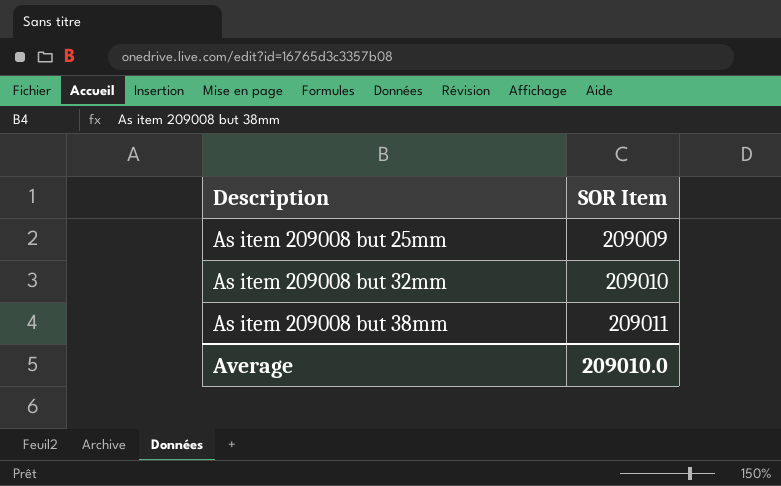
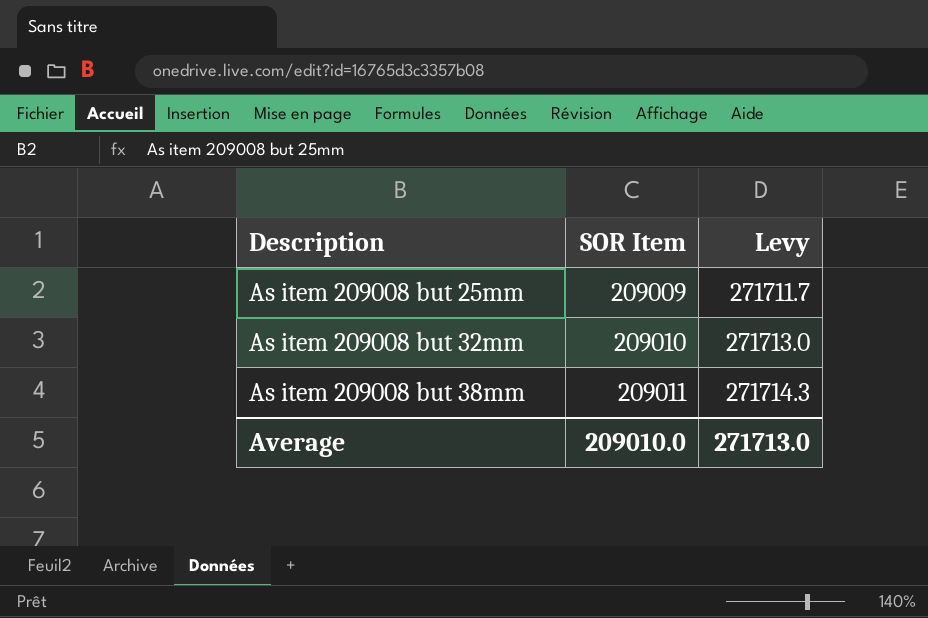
column Levy | formula: none -> [SOR Item] * 1.3

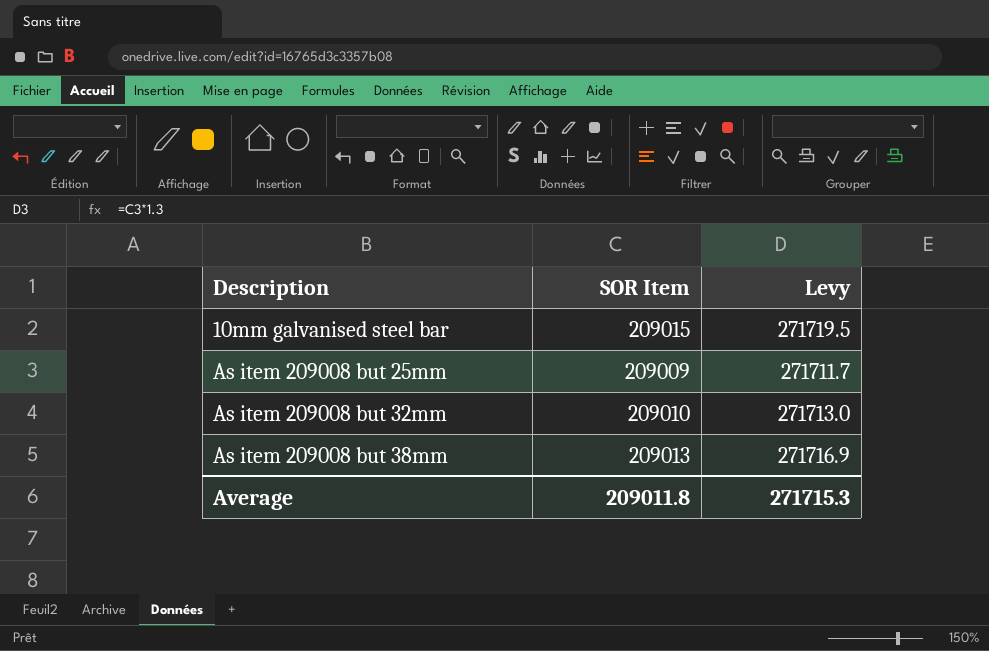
row 10mm galvanised steel bar: none -> 209015 | 271719.5
As item 209008 but 38mm | SOR Item: 209011 -> 209013
As item 209008 but 38mm | Levy: 271714.3 -> 271716.9
Average | SOR Item: 209010.0 -> 209011.8
Average | Levy: 271713.0 -> 271715.3

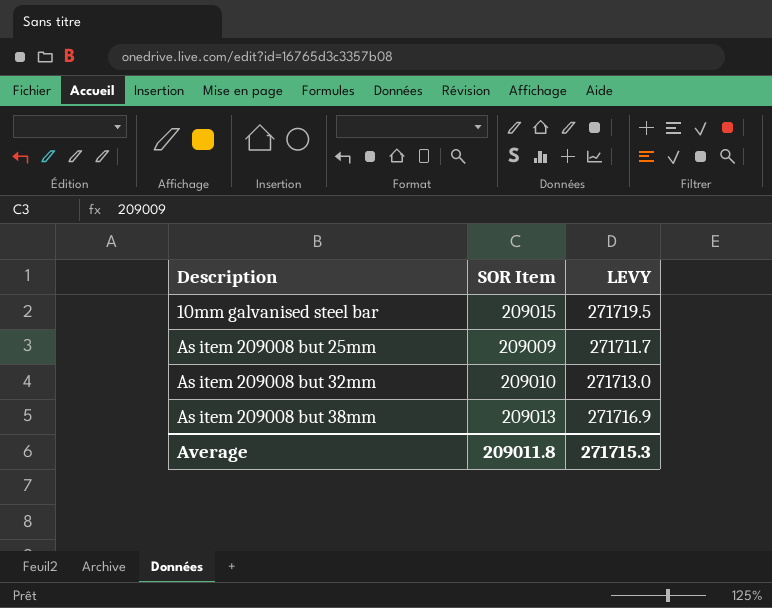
column name: Levy -> LEVY

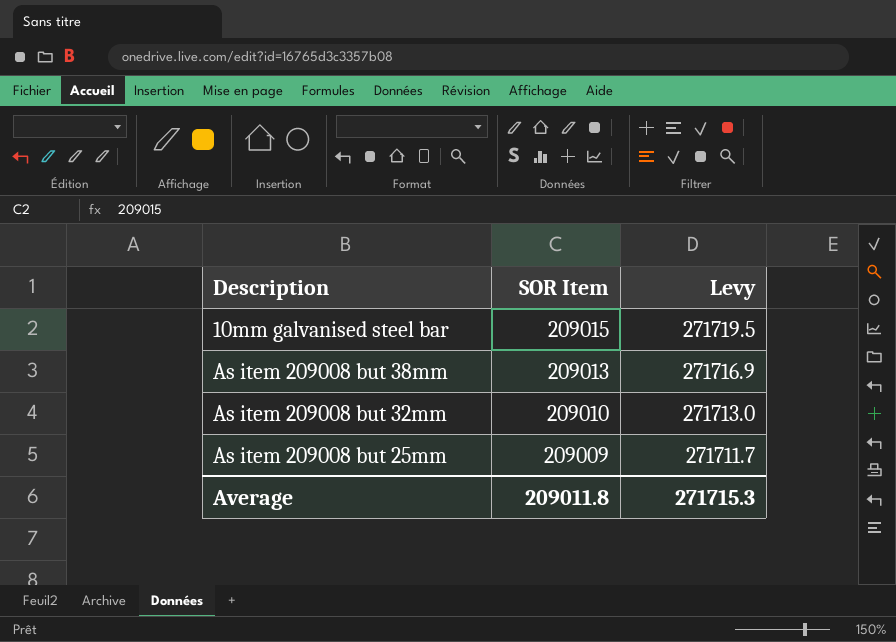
row order: Description ascending -> SOR Item descending
column name: LEVY -> Levy

